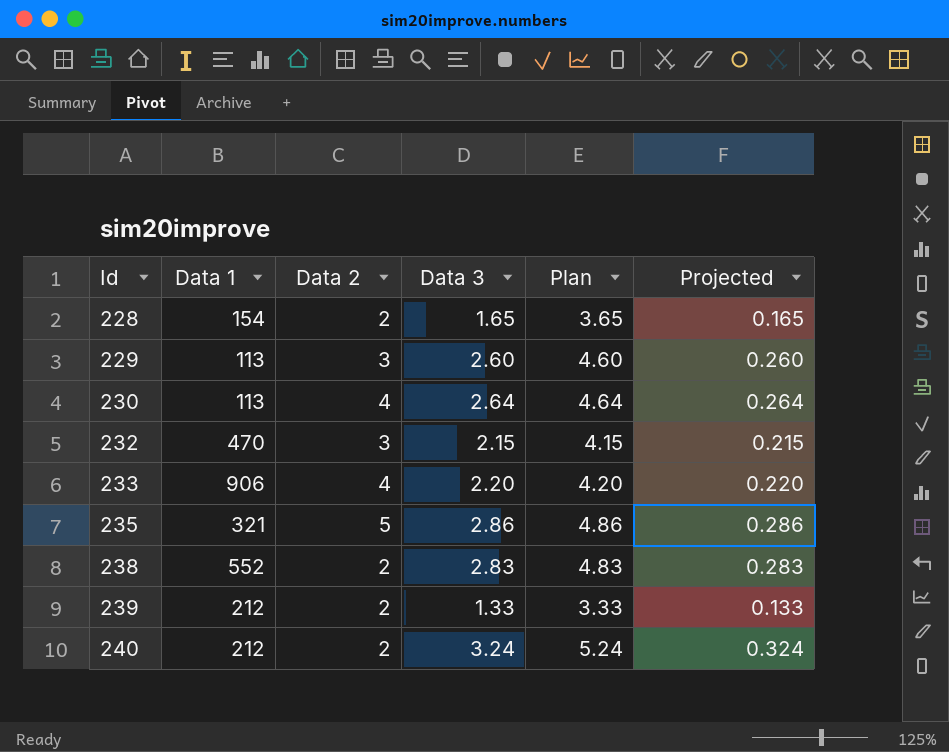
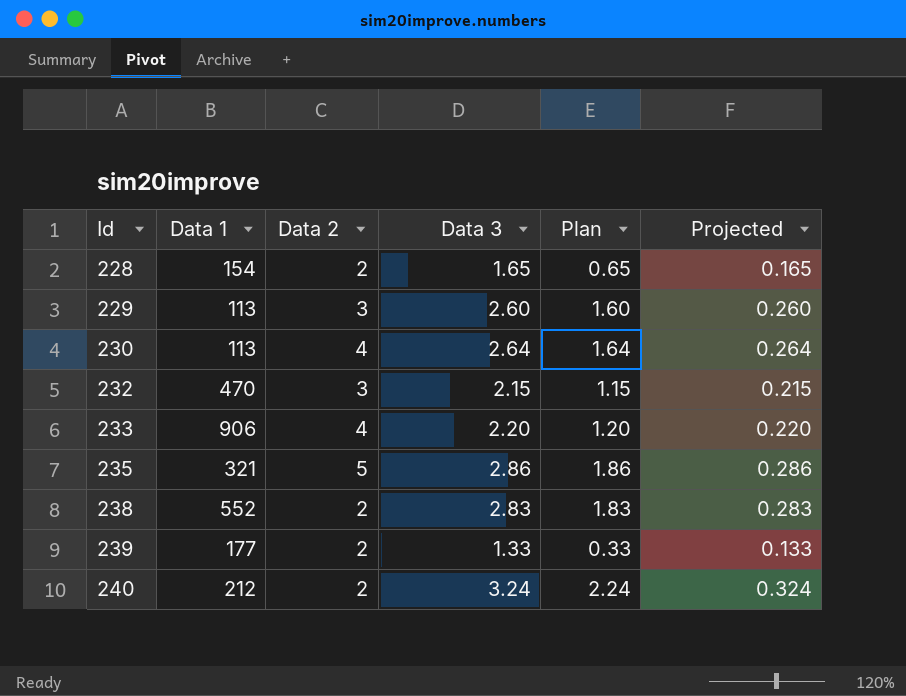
column Plan | formula: [Data 3] + 2 -> [Data 3] - 1
239 | Data 1: 212 -> 177

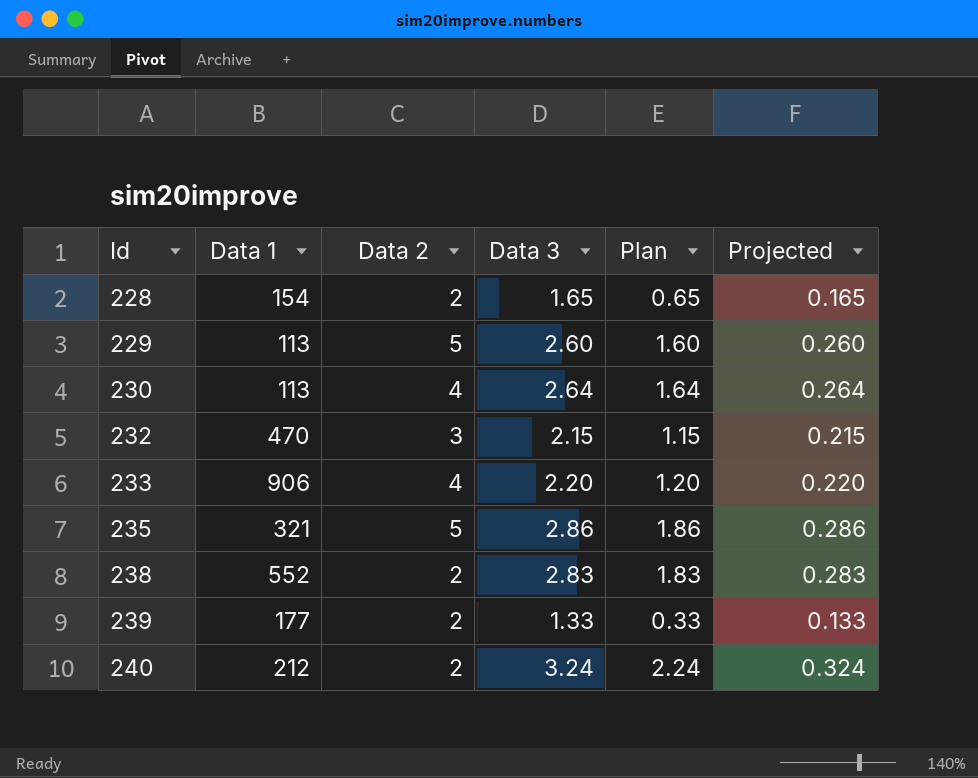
229 | Data 2: 3 -> 5

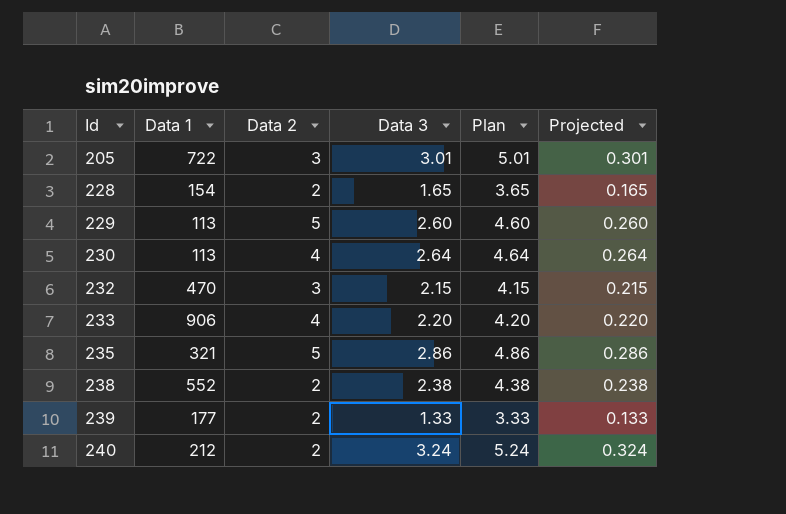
column Plan | formula: [Data 3] - 1 -> [Data 3] + 2
row 205: none -> 722 | 3 | 3.01 | 5.01 | 0.301
238 | Data 3: 2.83 -> 2.38
238 | Projected: 0.283 -> 0.238

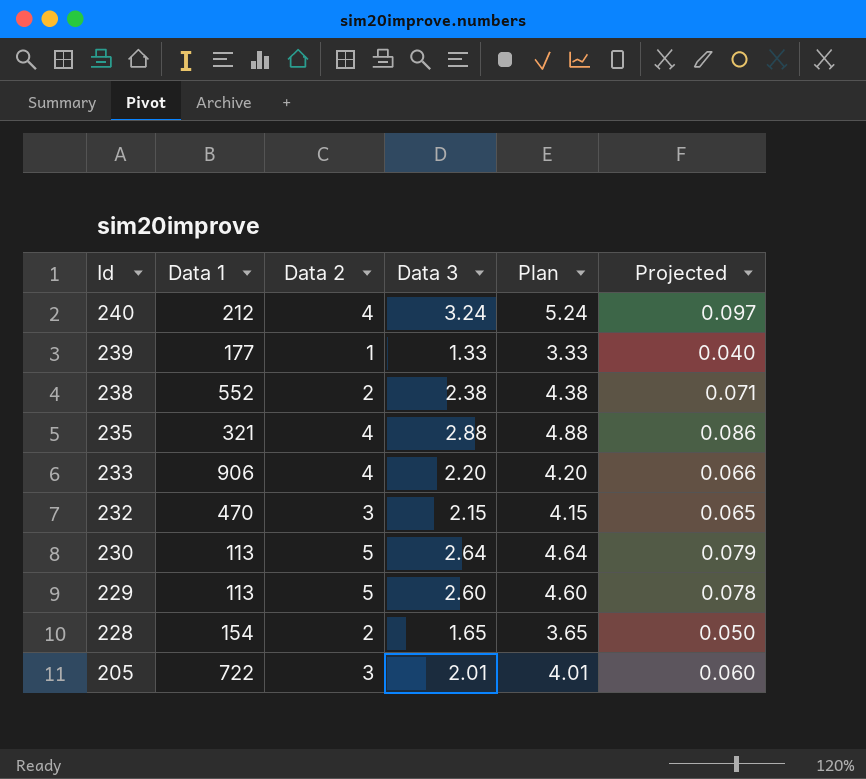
row order: Id ascending -> Id descending
column Projected | formula: [Data 3] * 0.1 -> [Data 3] * 0.03
240 | Data 2: 2 -> 4
239 | Data 2: 2 -> 1
235 | Data 2: 5 -> 4
235 | Data 3: 2.86 -> 2.88
235 | Plan: 4.86 -> 4.88
230 | Data 2: 4 -> 5
205 | Data 3: 3.01 -> 2.01
205 | Plan: 5.01 -> 4.01

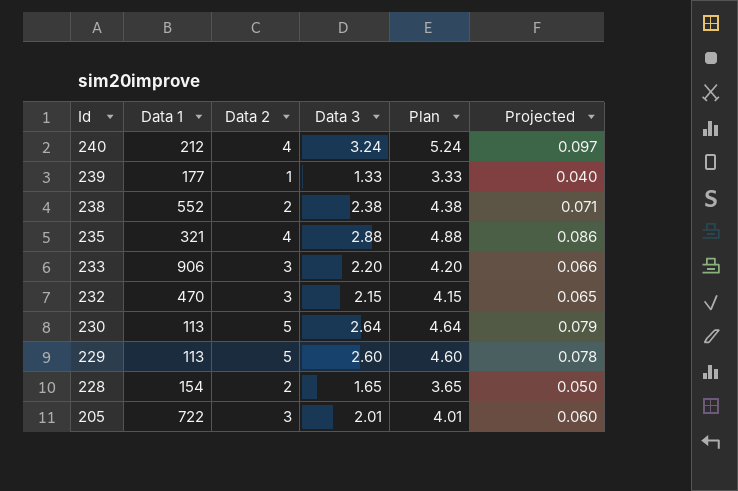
233 | Data 2: 4 -> 3

